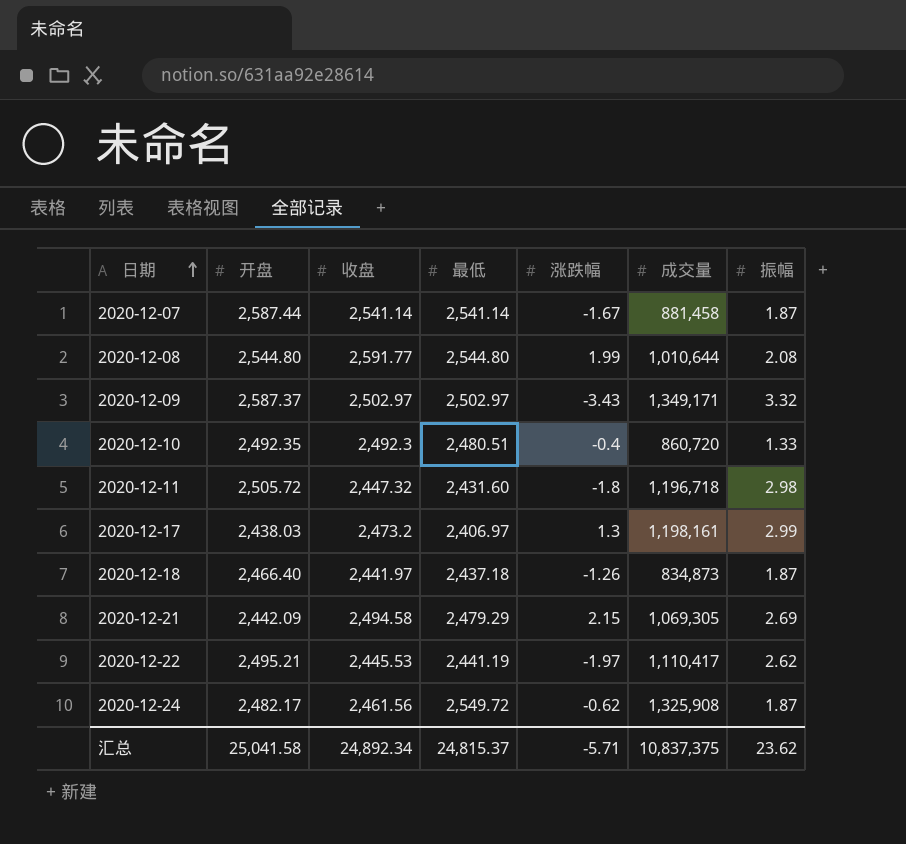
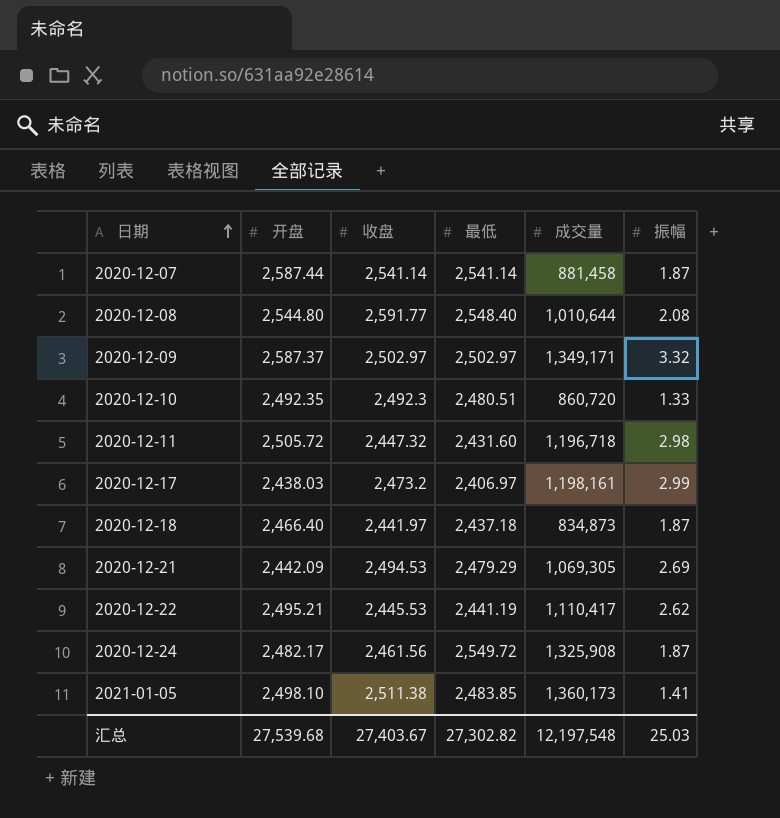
column 涨跌幅 | position: 5 -> none
2020-12-08 | 最低: 2,544.80 -> 2,548.40
2020-12-21 | 收盘: 2,494.58 -> 2,494.53
row 2021-01-05: none -> 2,498.10 | 2,511.38 | 2,483.85 | 1,360,173 | 1.41
汇总 | 开盘: 25,041.58 -> 27,539.68
汇总 | 收盘: 24,892.34 -> 27,403.67
汇总 | 最低: 24,815.37 -> 27,302.82
汇总 | 成交量: 10,837,375 -> 12,197,548
汇总 | 振幅: 23.62 -> 25.03

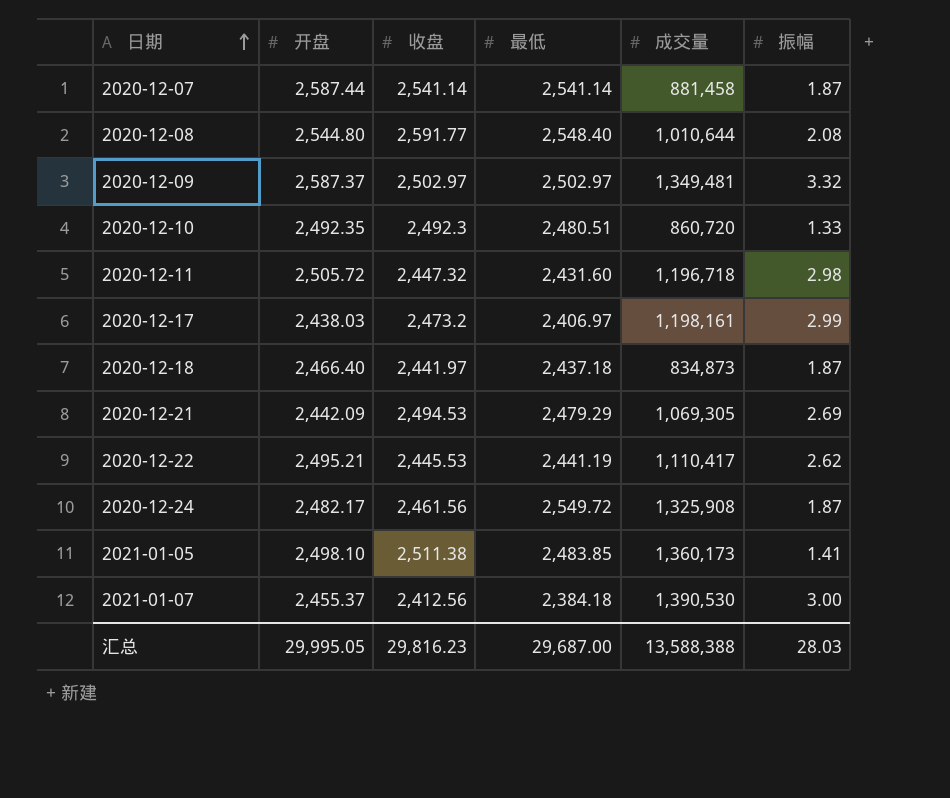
2020-12-09 | 成交量: 1,349,171 -> 1,349,481
row 2021-01-07: none -> 2,455.37 | 2,412.56 | 2,384.18 | 1,390,530 | 3.00
汇总 | 开盘: 27,539.68 -> 29,995.05
汇总 | 收盘: 27,403.67 -> 29,816.23
汇总 | 最低: 27,302.82 -> 29,687.00
汇总 | 成交量: 12,197,548 -> 13,588,388
汇总 | 振幅: 25.03 -> 28.03

